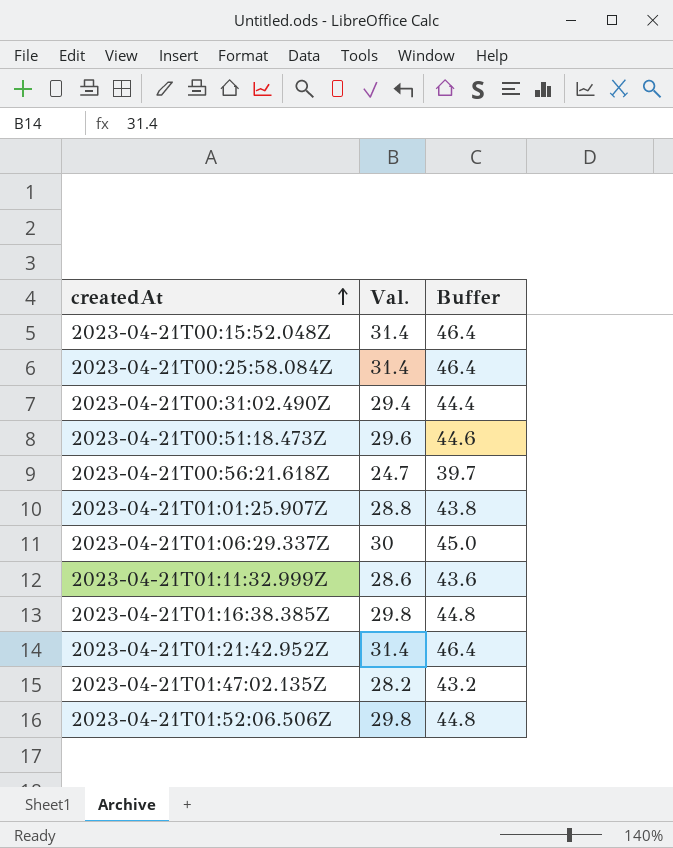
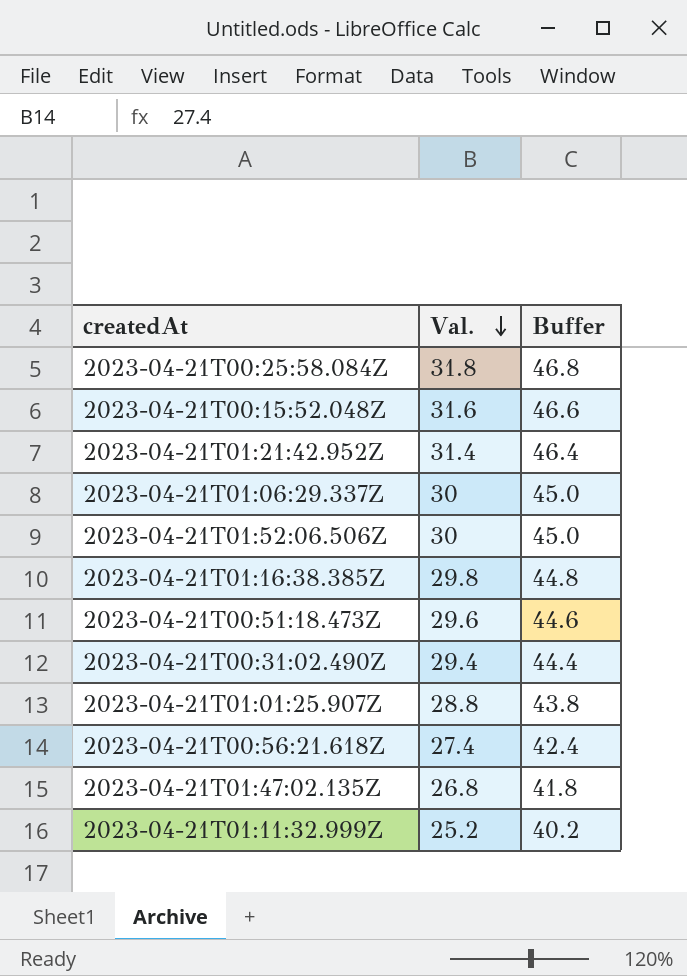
row order: createdAt ascending -> Val. descending
2023-04-21T00:25:58.084Z | Val.: 31.4 -> 31.8
2023-04-21T00:25:58.084Z | Buffer: 46.4 -> 46.8
2023-04-21T00:15:52.048Z | Val.: 31.4 -> 31.6
2023-04-21T00:15:52.048Z | Buffer: 46.4 -> 46.6
2023-04-21T01:52:06.506Z | Val.: 29.8 -> 30
2023-04-21T01:52:06.506Z | Buffer: 44.8 -> 45.0
2023-04-21T00:56:21.618Z | Val.: 24.7 -> 27.4
2023-04-21T00:56:21.618Z | Buffer: 39.7 -> 42.4
2023-04-21T01:47:02.135Z | Val.: 28.2 -> 26.8
2023-04-21T01:47:02.135Z | Buffer: 43.2 -> 41.8
2023-04-21T01:11:32.999Z | Val.: 28.6 -> 25.2
2023-04-21T01:11:32.999Z | Buffer: 43.6 -> 40.2

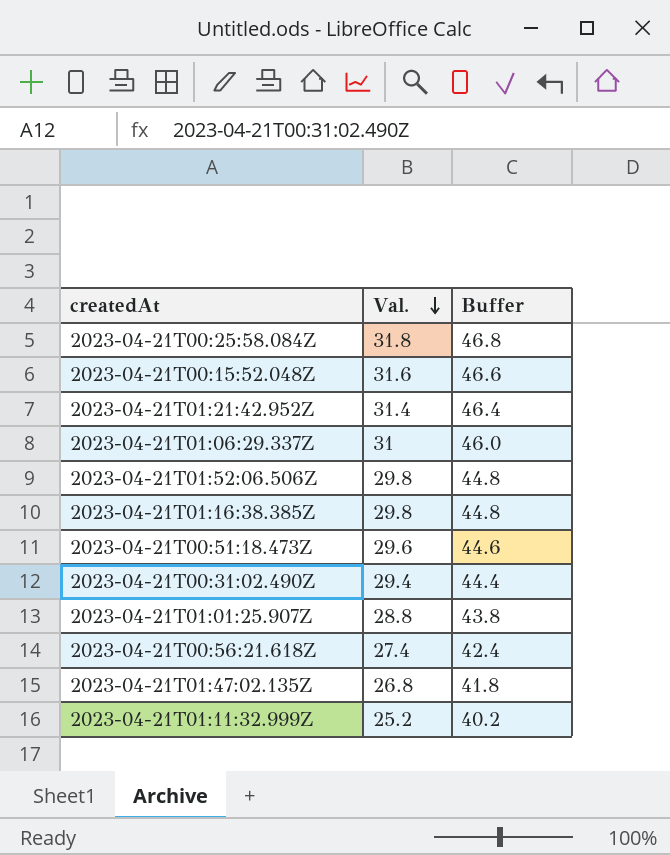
2023-04-21T01:06:29.337Z | Val.: 30 -> 31
2023-04-21T01:06:29.337Z | Buffer: 45.0 -> 46.0
2023-04-21T01:52:06.506Z | Val.: 30 -> 29.8
2023-04-21T01:52:06.506Z | Buffer: 45.0 -> 44.8

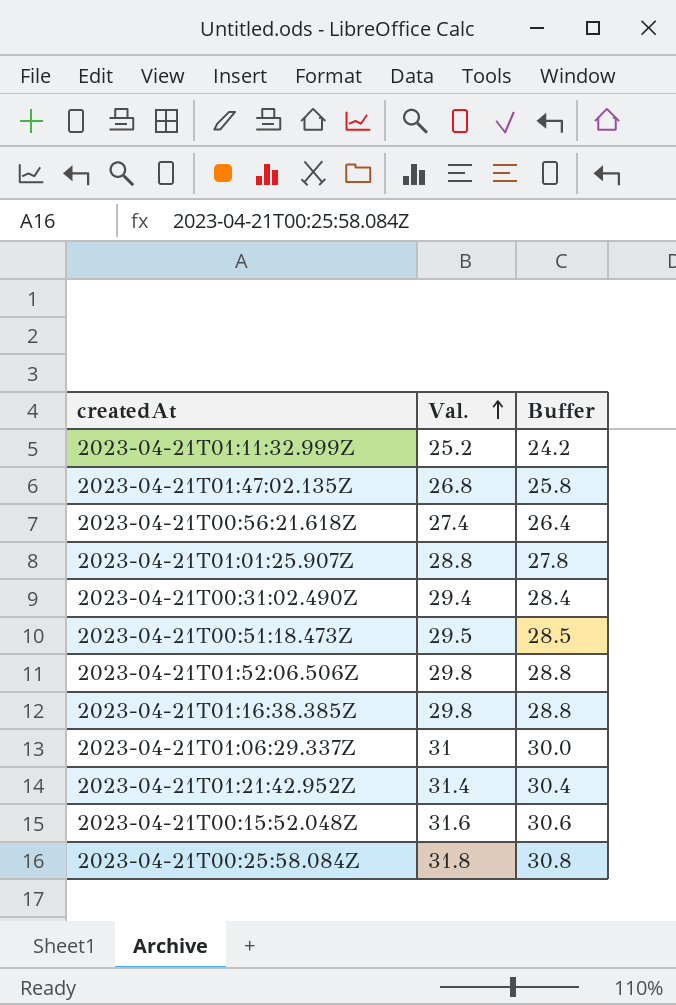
row order: Val. descending -> Val. ascending
column Buffer | formula: [Val.] + 15 -> [Val.] - 1
2023-04-21T00:51:18.473Z | Val.: 29.6 -> 29.5

